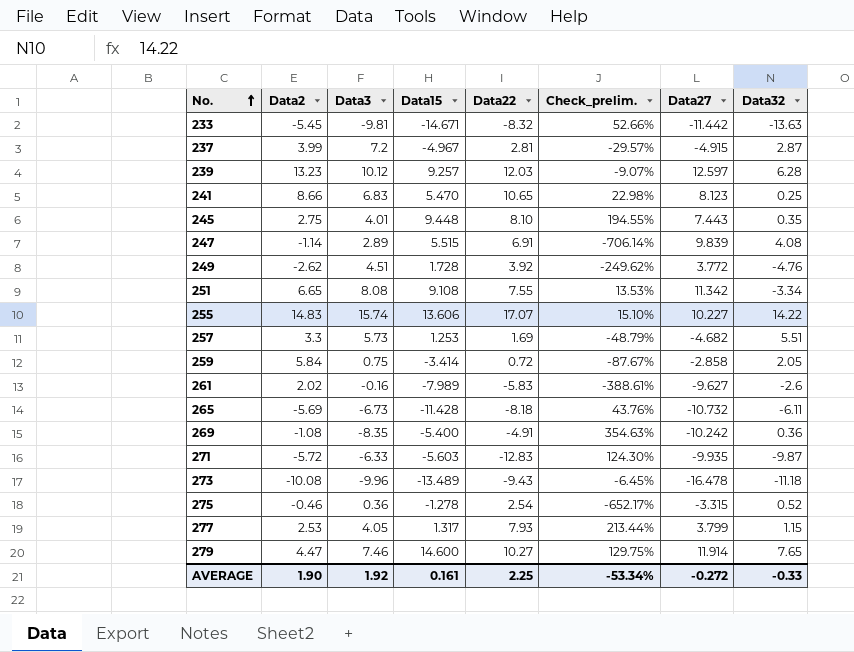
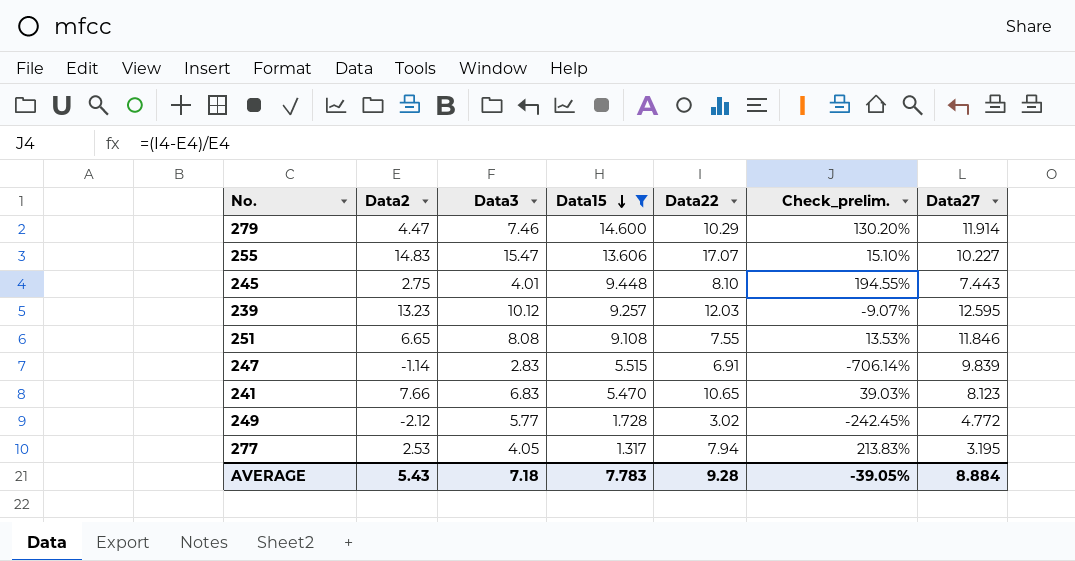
filter: none -> Data15 >= 1.317
row order: No. ascending -> Data15 descending
column Data32 | position: 8 -> none
279 | Data22: 10.27 -> 10.29
279 | Check_prelim.: 129.75% -> 130.20%
255 | Data3: 15.74 -> 15.47
239 | Data27: 12.597 -> 12.595
251 | Data27: 11.342 -> 11.846
247 | Data3: 2.89 -> 2.83
241 | Data2: 8.66 -> 7.66
241 | Check_prelim.: 22.98% -> 39.03%
249 | Data2: -2.62 -> -2.12
249 | Data3: 4.51 -> 5.77
249 | Data22: 3.92 -> 3.02
249 | Check_prelim.: -249.62% -> -242.45%
249 | Data27: 3.772 -> 4.772
277 | Data22: 7.93 -> 7.94
277 | Check_prelim.: 213.44% -> 213.83%
277 | Data27: 3.799 -> 3.195
AVERAGE | Data2: 1.90 -> 5.43
AVERAGE | Data3: 1.92 -> 7.18
AVERAGE | Data15: 0.161 -> 7.783
AVERAGE | Data22: 2.25 -> 9.28
AVERAGE | Check_prelim.: -53.34% -> -39.05%
AVERAGE | Data27: -0.272 -> 8.884

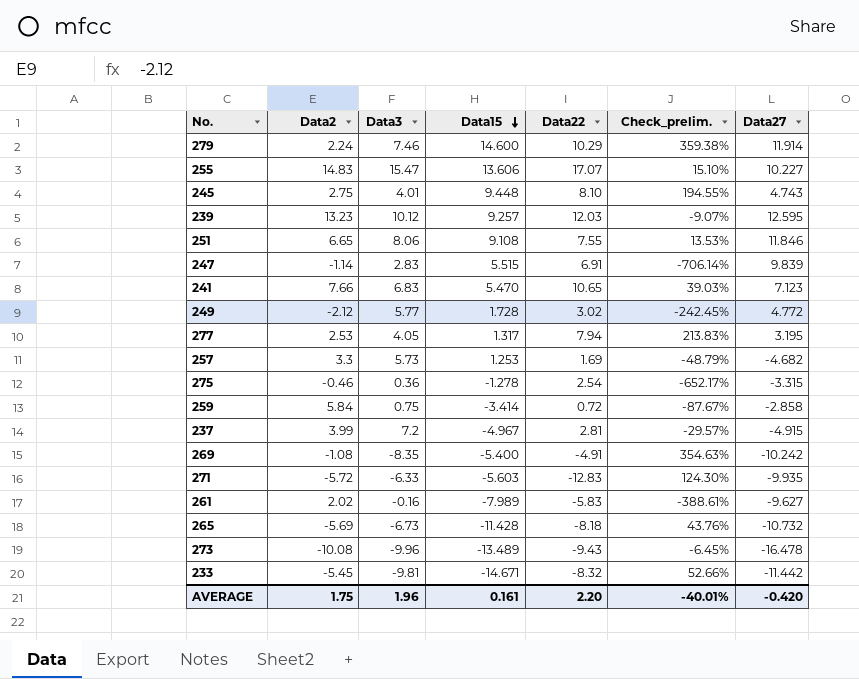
filter: Data15 >= 1.317 -> none
279 | Data2: 4.47 -> 2.24
279 | Check_prelim.: 130.20% -> 359.38%
245 | Data27: 7.443 -> 4.743
251 | Data3: 8.08 -> 8.06
241 | Data27: 8.123 -> 7.123
AVERAGE | Data2: 5.43 -> 1.75
AVERAGE | Data3: 7.18 -> 1.96
AVERAGE | Data15: 7.783 -> 0.161
AVERAGE | Data22: 9.28 -> 2.20
AVERAGE | Check_prelim.: -39.05% -> -40.01%
AVERAGE | Data27: 8.884 -> -0.420

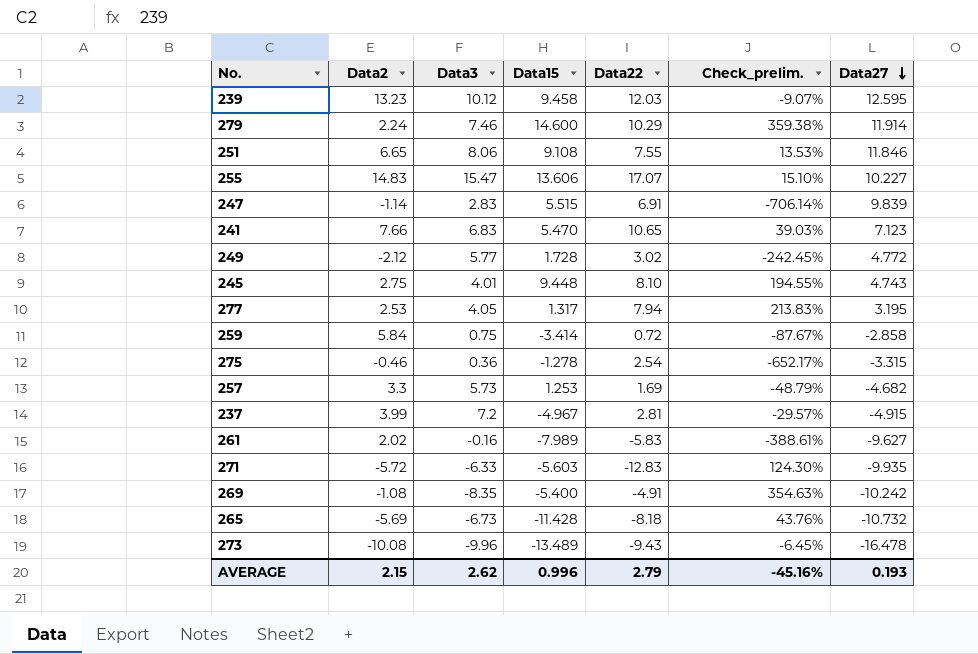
row order: Data15 descending -> Data27 descending
row 233: -5.45 | -9.81 | -14.671 | -8.32 | 52.66% | -11.442 -> none
239 | Data15: 9.257 -> 9.458
AVERAGE | Data2: 1.75 -> 2.15
AVERAGE | Data3: 1.96 -> 2.62
AVERAGE | Data15: 0.161 -> 0.996
AVERAGE | Data22: 2.20 -> 2.79
AVERAGE | Check_prelim.: -40.01% -> -45.16%
AVERAGE | Data27: -0.420 -> 0.193

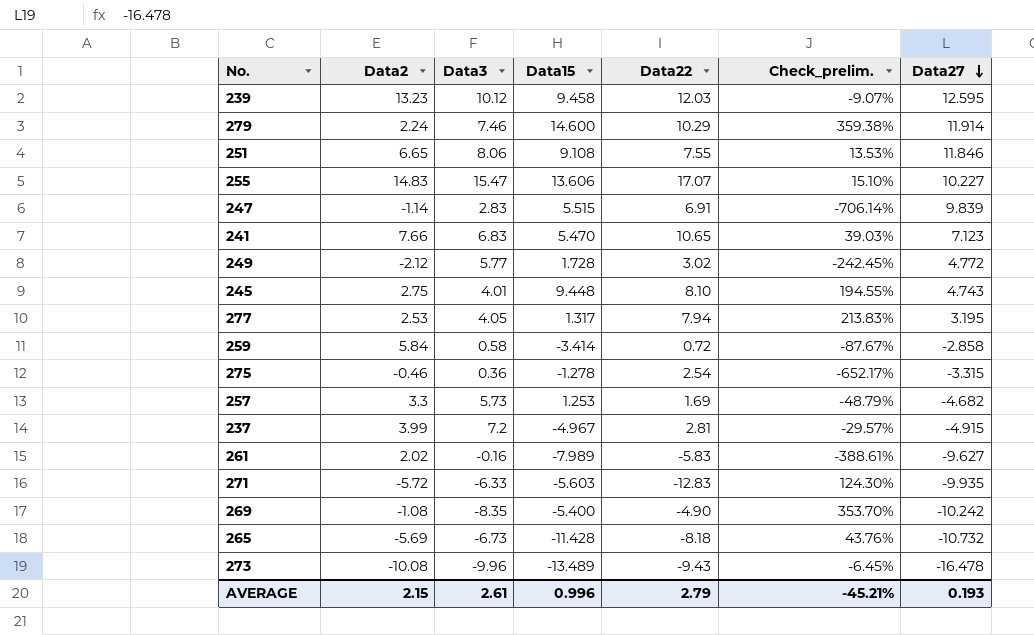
259 | Data3: 0.75 -> 0.58
269 | Data22: -4.91 -> -4.90
269 | Check_prelim.: 354.63% -> 353.70%
AVERAGE | Data3: 2.62 -> 2.61
AVERAGE | Check_prelim.: -45.16% -> -45.21%

